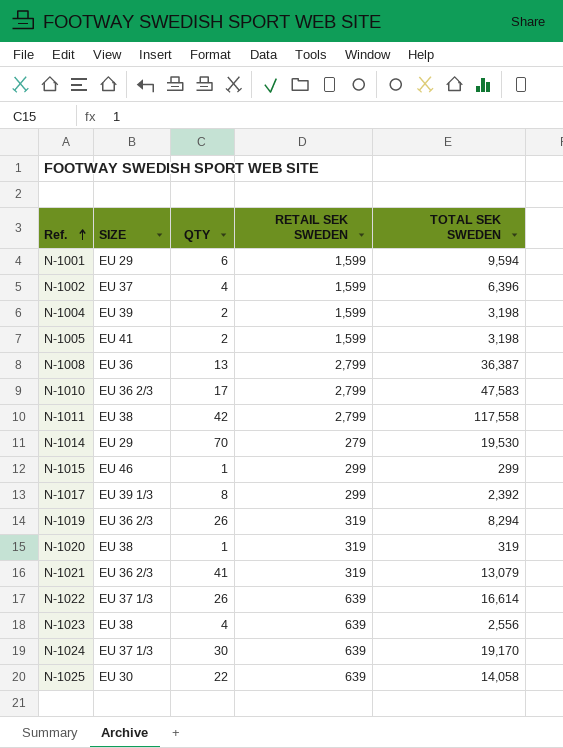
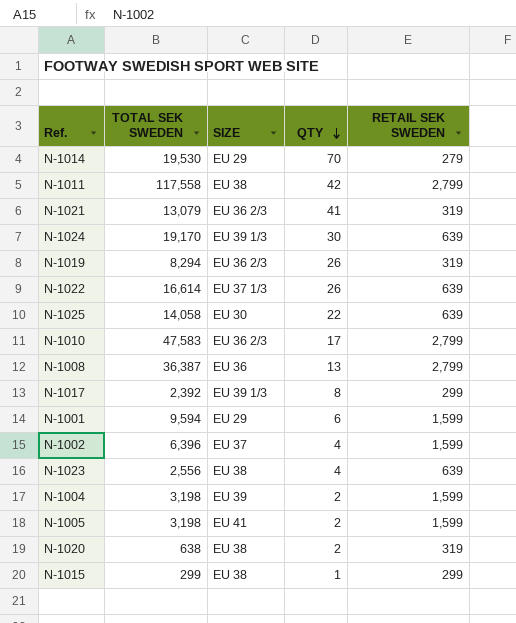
row order: Ref. ascending -> QTY descending
column TOTAL SEK SWEDEN | position: 5 -> 2
N-1024 | SIZE: EU 37 1/3 -> EU 39 1/3
N-1020 | TOTAL SEK SWEDEN: 319 -> 638
N-1020 | QTY: 1 -> 2
N-1015 | SIZE: EU 46 -> EU 38

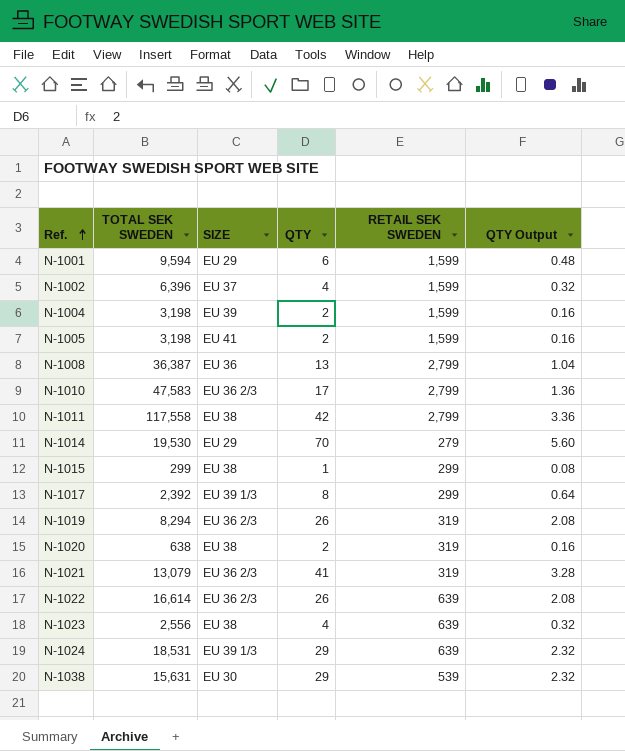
row order: QTY descending -> Ref. ascending
column QTY Output | formula: none -> [QTY] * 0.08
row N-1025: 14,058 | EU 30 | 22 | 639 -> none
N-1022 | SIZE: EU 37 1/3 -> EU 36 2/3
N-1024 | TOTAL SEK SWEDEN: 19,170 -> 18,531
N-1024 | QTY: 30 -> 29
row N-1038: none -> 15,631 | EU 30 | 29 | 539 | 2.32

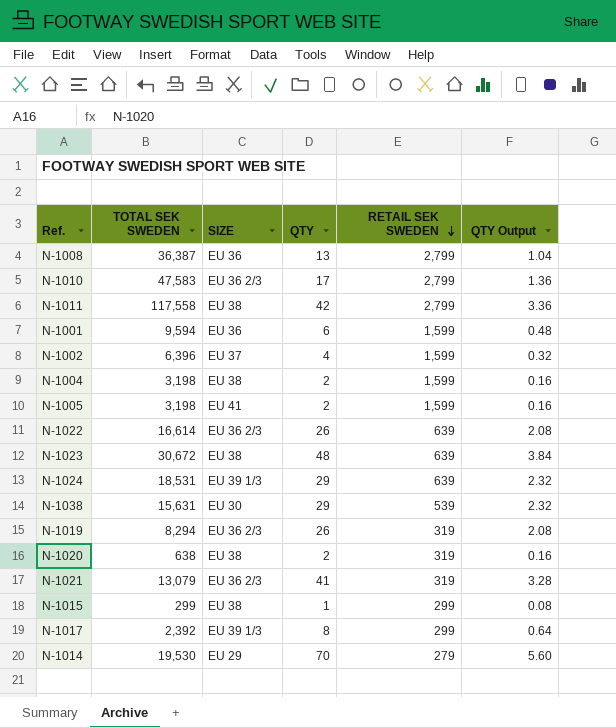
row order: Ref. ascending -> RETAIL SEK SWEDEN descending
N-1001 | SIZE: EU 29 -> EU 36
N-1004 | SIZE: EU 39 -> EU 38
N-1023 | TOTAL SEK SWEDEN: 2,556 -> 30,672
N-1023 | QTY: 4 -> 48
N-1023 | QTY Output: 0.32 -> 3.84

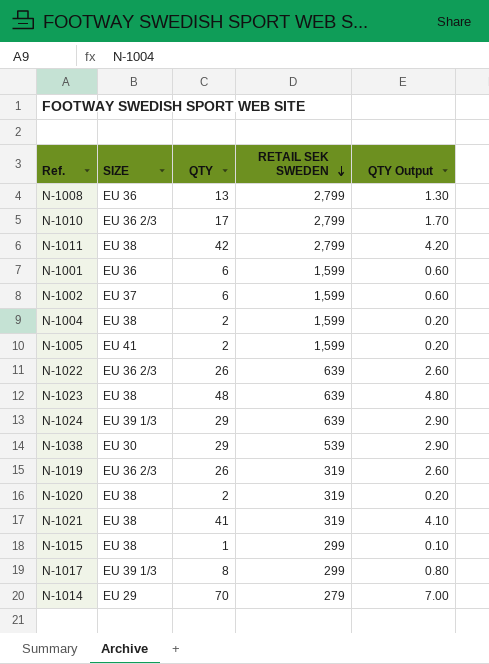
column TOTAL SEK SWEDEN | formula: [QTY] * [RETAIL SEK SWEDEN] -> none
column QTY Output | formula: [QTY] * 0.08 -> [QTY] * 0.1
N-1002 | QTY: 4 -> 6
N-1021 | SIZE: EU 36 2/3 -> EU 38

